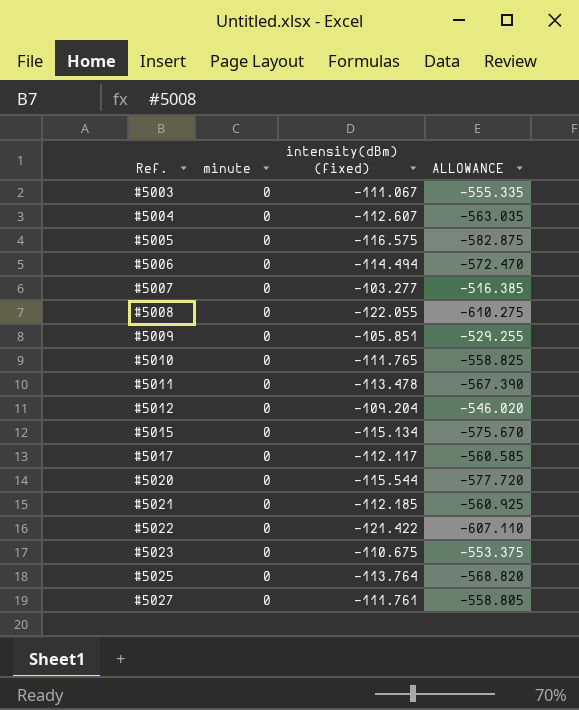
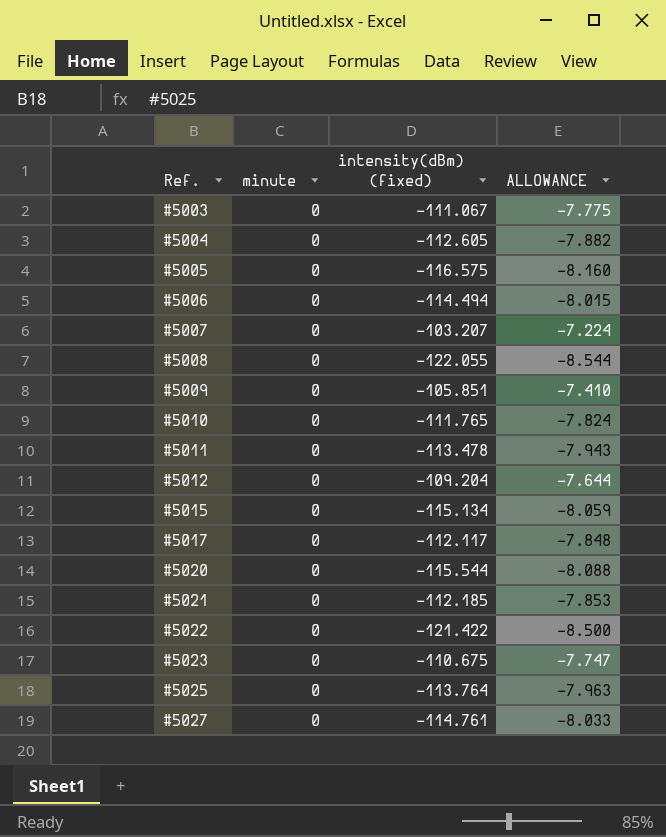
column ALLOWANCE | formula: [intensity(dBm) (fixed)] * 5 -> [intensity(dBm) (fixed)] * 0.07
#5004 | intensity(dBm) (fixed): -112.607 -> -112.605
#5007 | intensity(dBm) (fixed): -103.277 -> -103.207
#5027 | intensity(dBm) (fixed): -111.761 -> -114.761

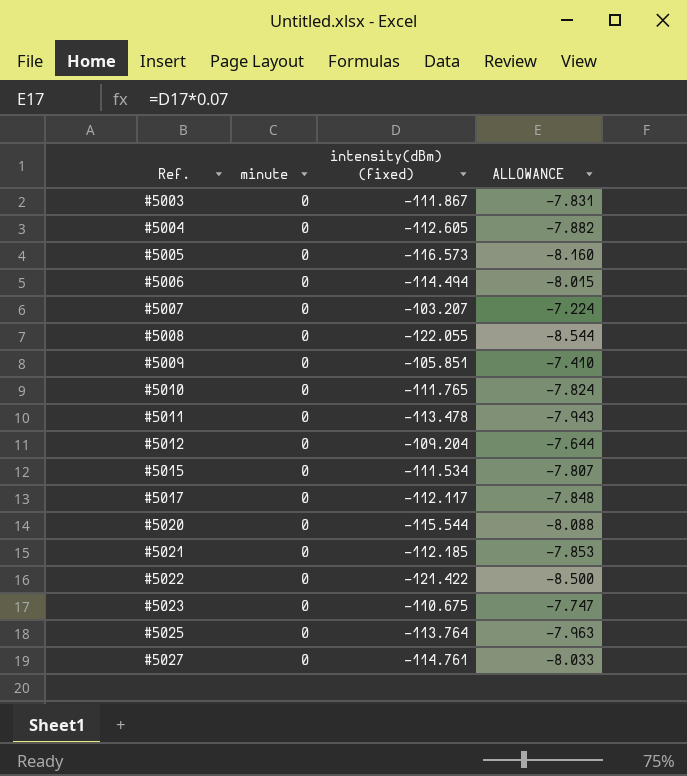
#5003 | intensity(dBm) (fixed): -111.067 -> -111.867
#5003 | ALLOWANCE: -7.775 -> -7.831
#5005 | intensity(dBm) (fixed): -116.575 -> -116.573
#5015 | intensity(dBm) (fixed): -115.134 -> -111.534
#5015 | ALLOWANCE: -8.059 -> -7.807

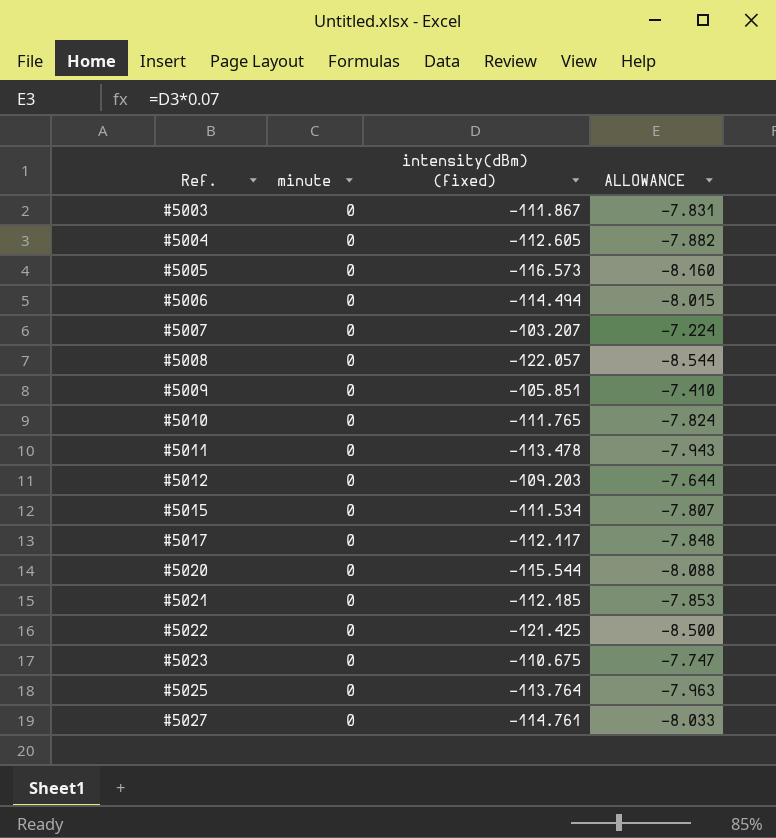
#5008 | intensity(dBm) (fixed): -122.055 -> -122.057
#5012 | intensity(dBm) (fixed): -109.204 -> -109.203
#5022 | intensity(dBm) (fixed): -121.422 -> -121.425

